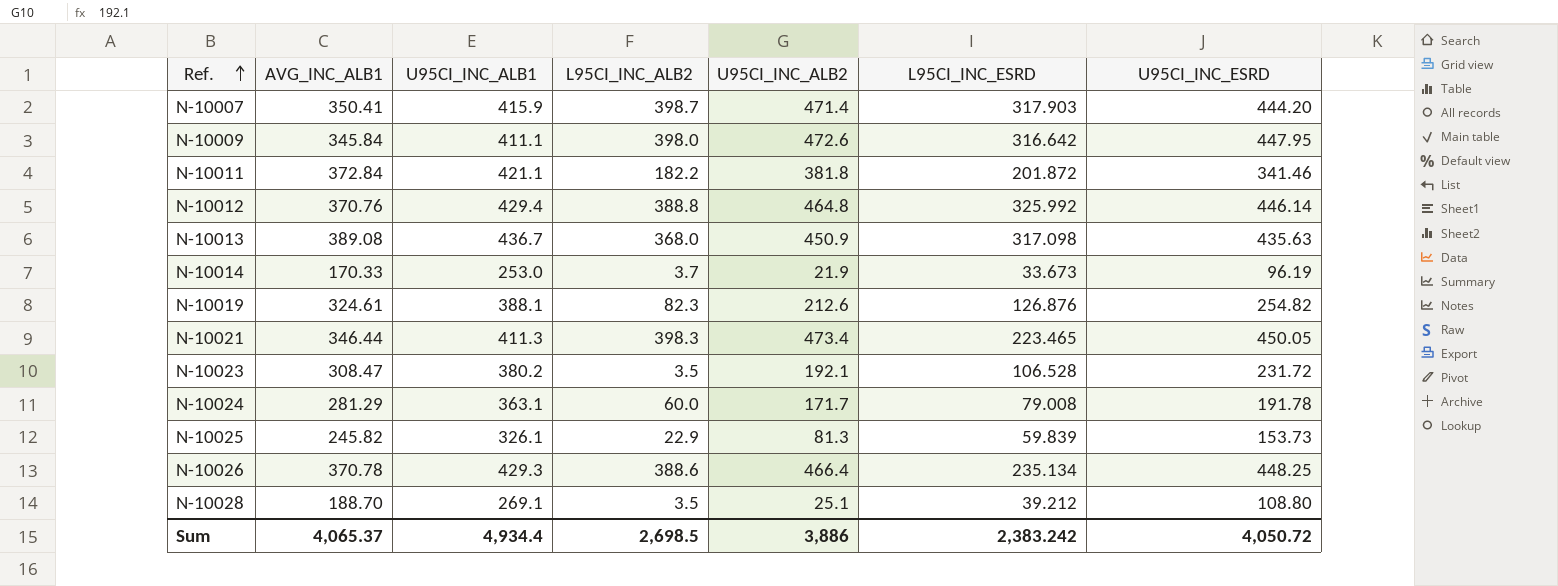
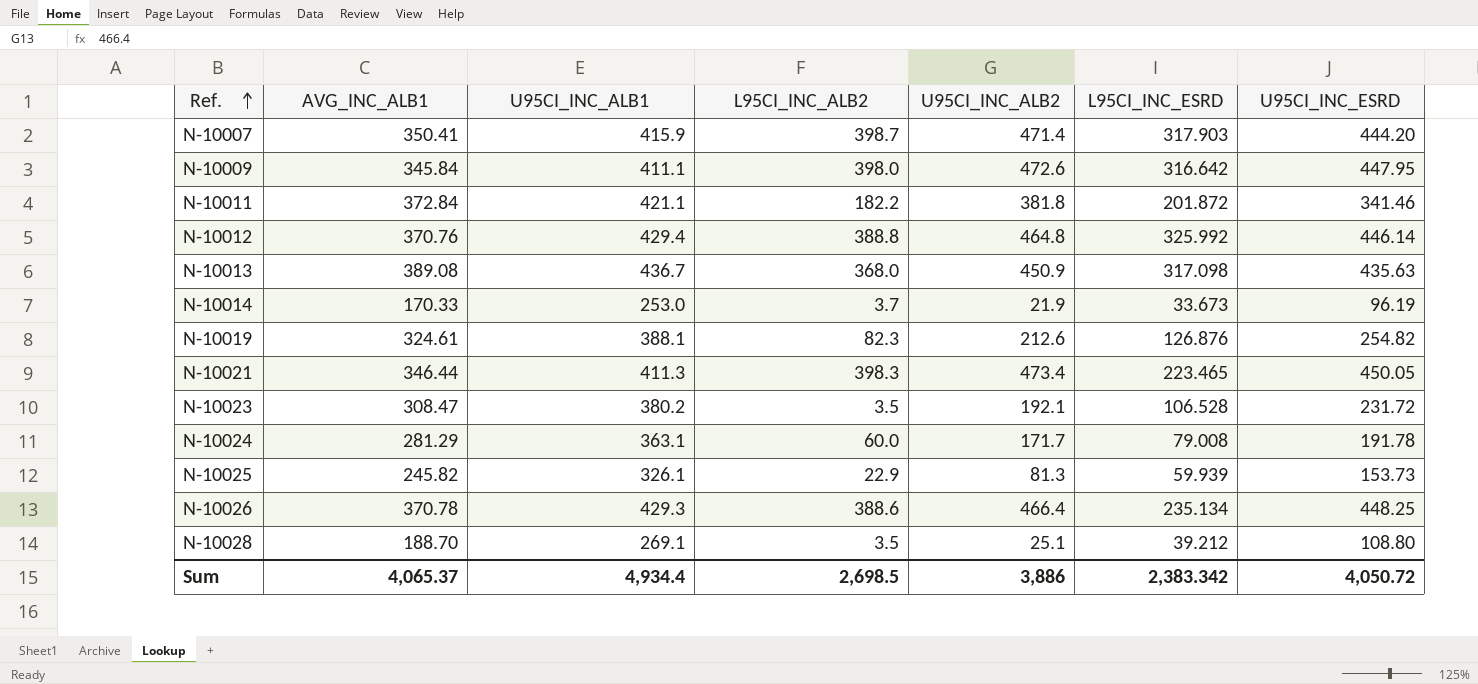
N-10025 | L95CI_INC_ESRD: 59.839 -> 59.939
Sum | L95CI_INC_ESRD: 2,383.242 -> 2,383.342

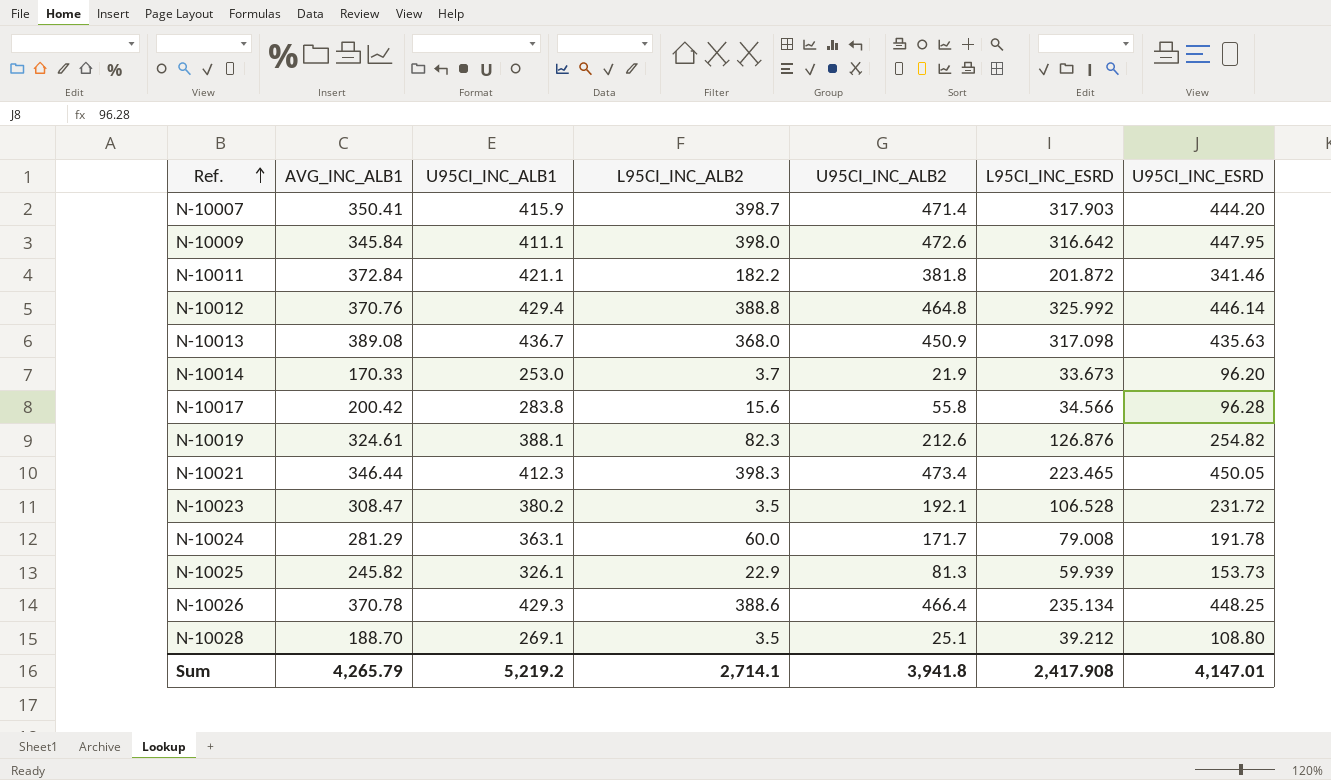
N-10014 | U95CI_INC_ESRD: 96.19 -> 96.20
row N-10017: none -> 200.42 | 283.8 | 15.6 | 55.8 | 34.566 | 96.28
N-10021 | U95CI_INC_ALB1: 411.3 -> 412.3
Sum | AVG_INC_ALB1: 4,065.37 -> 4,265.79
Sum | U95CI_INC_ALB1: 4,934.4 -> 5,219.2
Sum | L95CI_INC_ALB2: 2,698.5 -> 2,714.1
Sum | U95CI_INC_ALB2: 3,886 -> 3,941.8
Sum | L95CI_INC_ESRD: 2,383.342 -> 2,417.908
Sum | U95CI_INC_ESRD: 4,050.72 -> 4,147.01

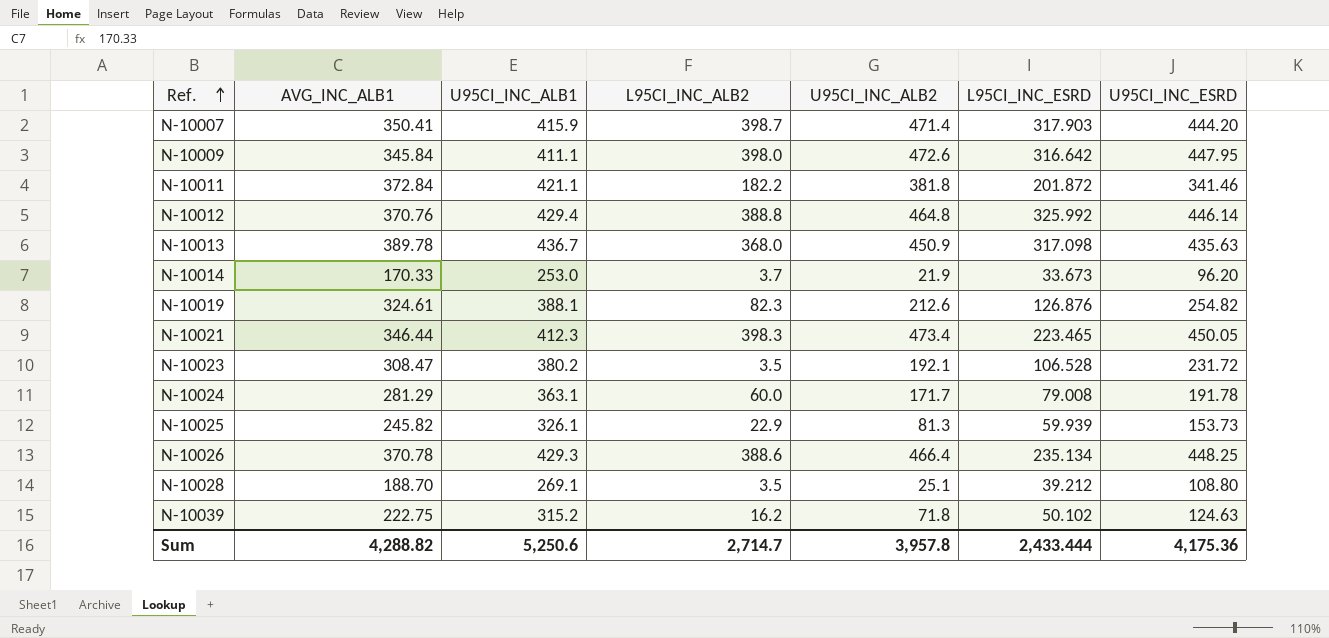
row N-10017: 200.42 | 283.8 | 15.6 | 55.8 | 34.566 | 96.28 -> none
N-10013 | AVG_INC_ALB1: 389.08 -> 389.78
row N-10039: none -> 222.75 | 315.2 | 16.2 | 71.8 | 50.102 | 124.63
Sum | AVG_INC_ALB1: 4,265.79 -> 4,288.82
Sum | U95CI_INC_ALB1: 5,219.2 -> 5,250.6
Sum | L95CI_INC_ALB2: 2,714.1 -> 2,714.7
Sum | U95CI_INC_ALB2: 3,941.8 -> 3,957.8
Sum | L95CI_INC_ESRD: 2,417.908 -> 2,433.444
Sum | U95CI_INC_ESRD: 4,147.01 -> 4,175.36

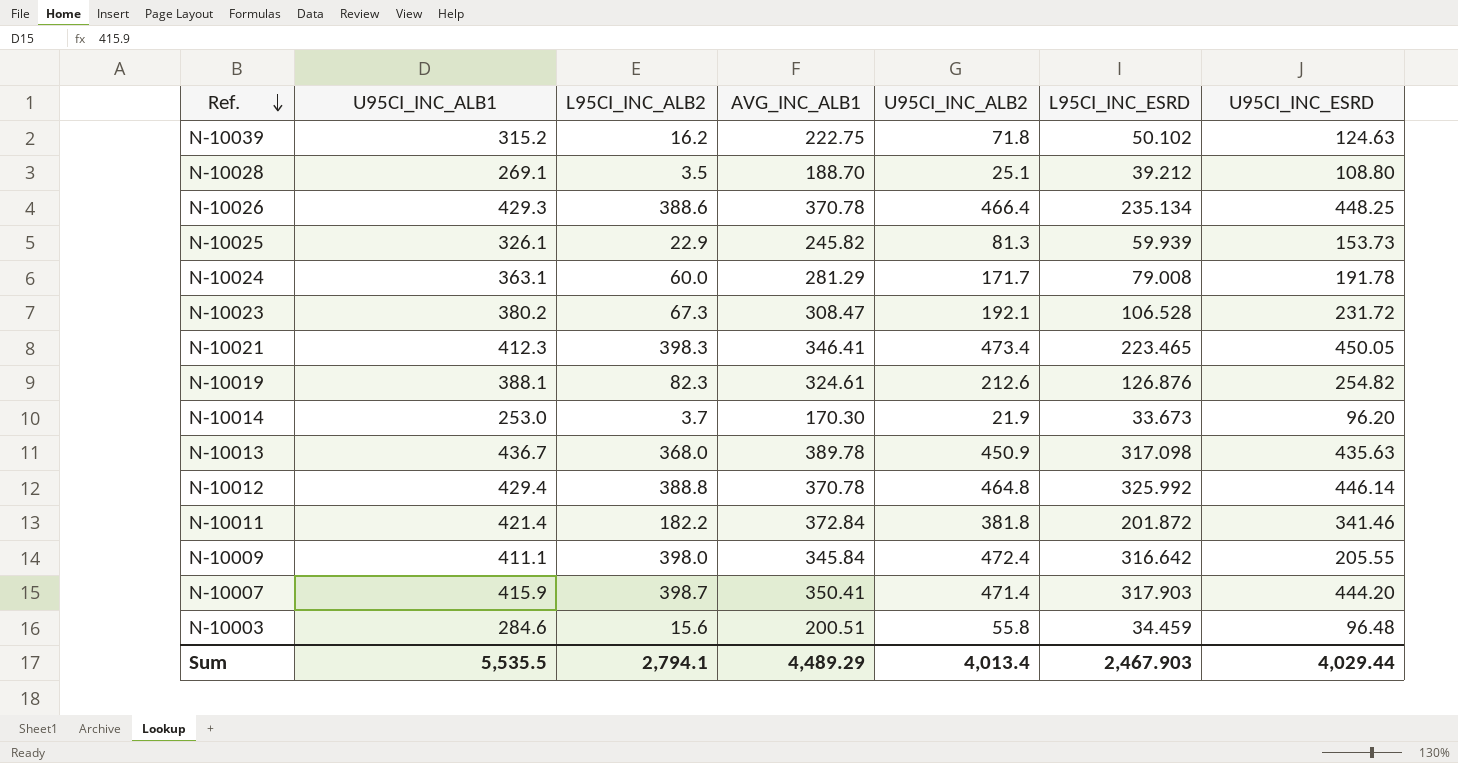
row order: Ref. ascending -> Ref. descending
column AVG_INC_ALB1 | position: 2 -> 4
N-10023 | L95CI_INC_ALB2: 3.5 -> 67.3
N-10021 | AVG_INC_ALB1: 346.44 -> 346.41
N-10014 | AVG_INC_ALB1: 170.33 -> 170.30
N-10012 | AVG_INC_ALB1: 370.76 -> 370.78
N-10011 | U95CI_INC_ALB1: 421.1 -> 421.4
N-10009 | U95CI_INC_ALB2: 472.6 -> 472.4
N-10009 | U95CI_INC_ESRD: 447.95 -> 205.55
row N-10003: none -> 284.6 | 15.6 | 200.51 | 55.8 | 34.459 | 96.48
Sum | U95CI_INC_ALB1: 5,250.6 -> 5,535.5
Sum | L95CI_INC_ALB2: 2,714.7 -> 2,794.1
Sum | AVG_INC_ALB1: 4,288.82 -> 4,489.29
Sum | U95CI_INC_ALB2: 3,957.8 -> 4,013.4
Sum | L95CI_INC_ESRD: 2,433.444 -> 2,467.903
Sum | U95CI_INC_ESRD: 4,175.36 -> 4,029.44

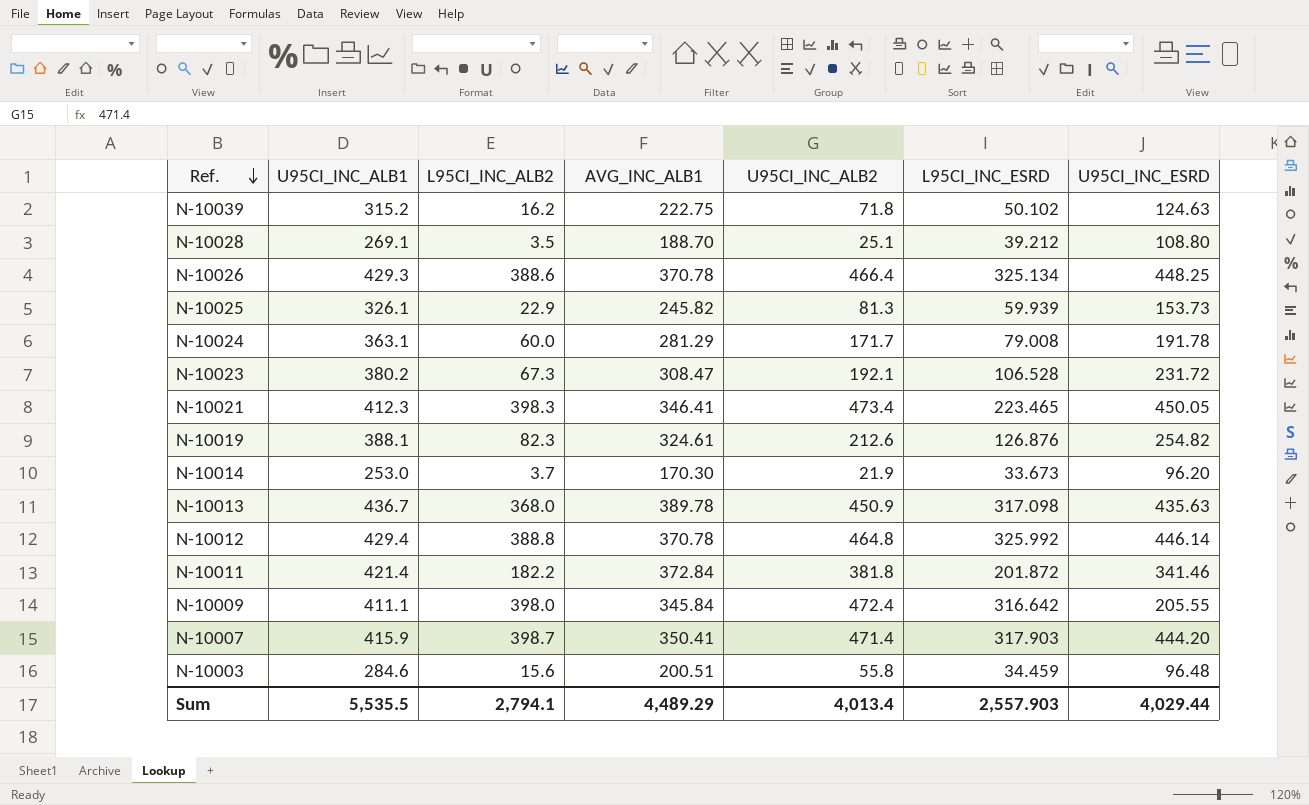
N-10026 | L95CI_INC_ESRD: 235.134 -> 325.134
Sum | L95CI_INC_ESRD: 2,467.903 -> 2,557.903

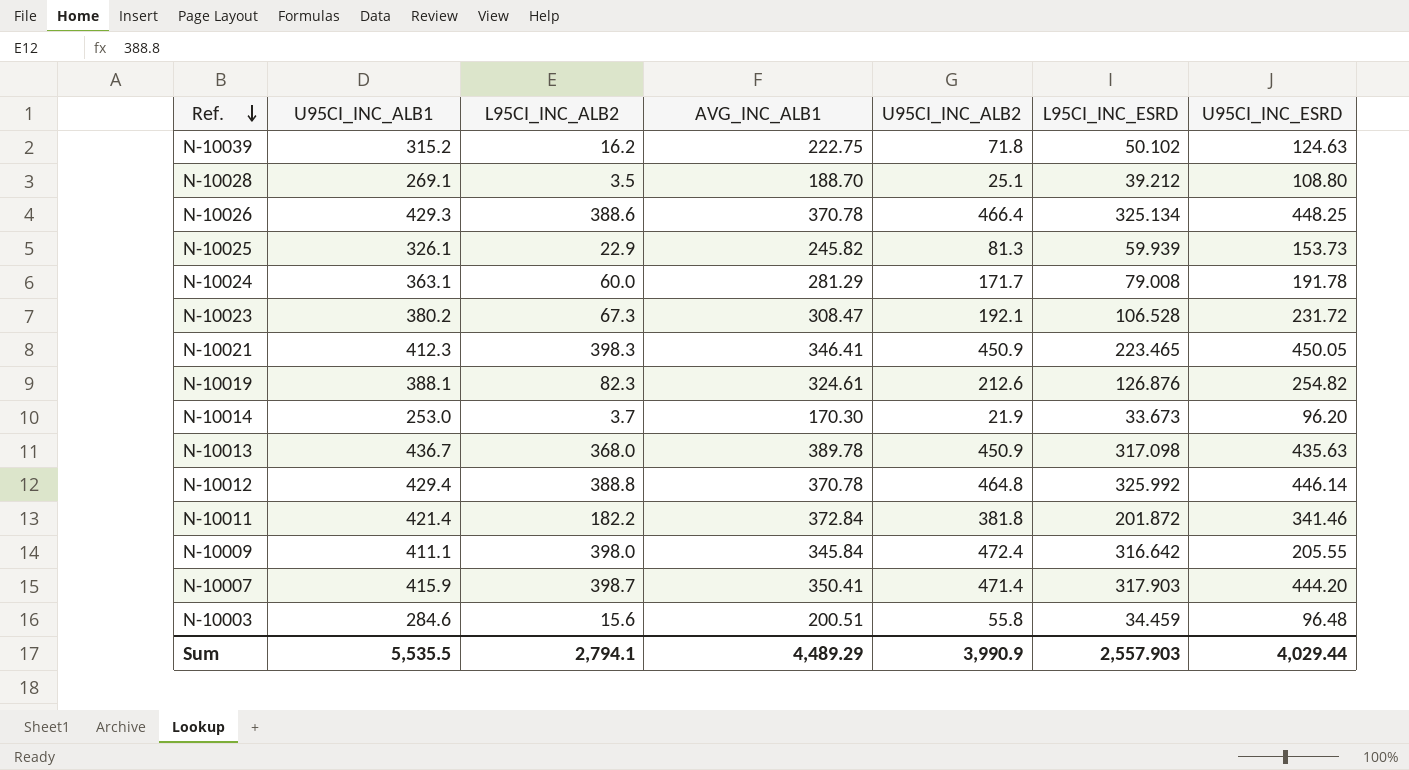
N-10021 | U95CI_INC_ALB2: 473.4 -> 450.9
Sum | U95CI_INC_ALB2: 4,013.4 -> 3,990.9

